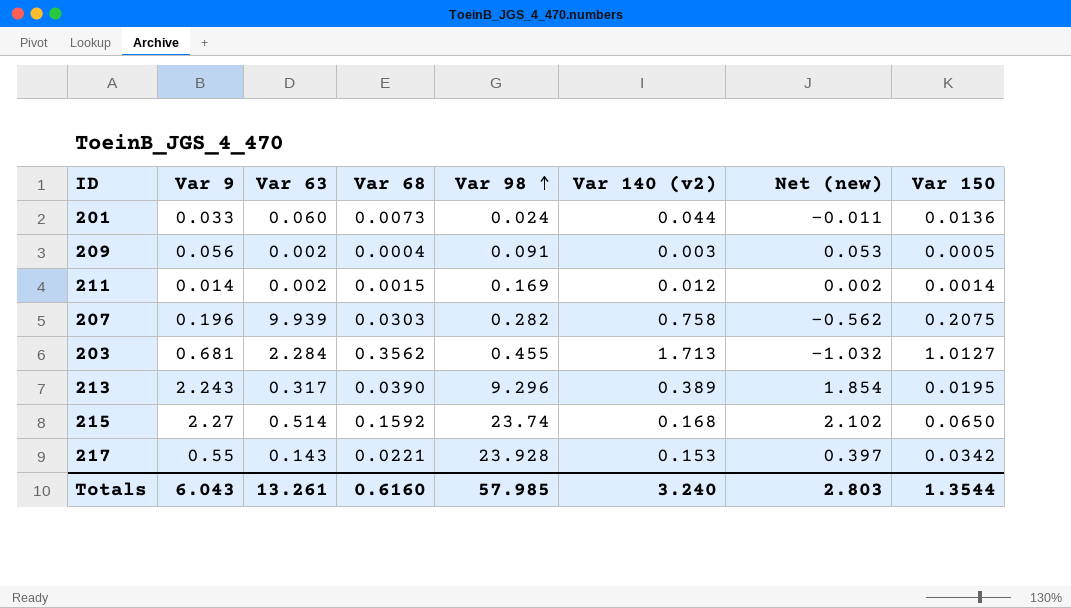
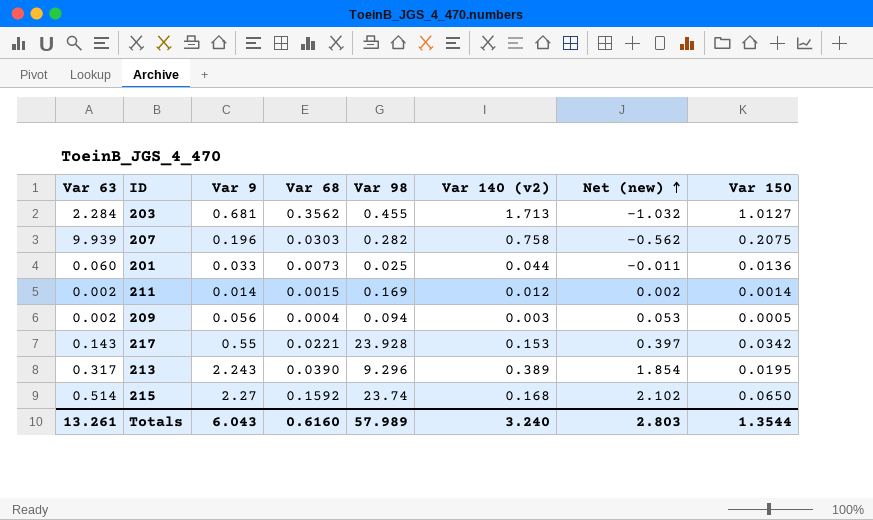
row order: Var 98 ascending -> Net (new) ascending
column Var 63 | position: 3 -> 1
201 | Var 98: 0.024 -> 0.025
209 | Var 98: 0.091 -> 0.094
Totals | Var 98: 57.985 -> 57.989

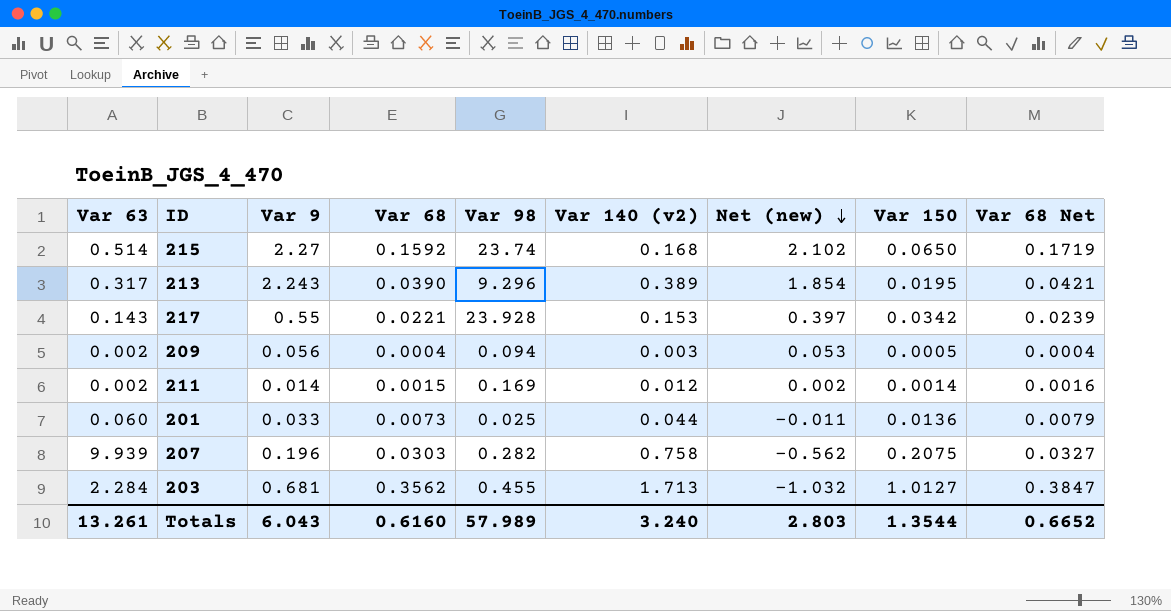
row order: Net (new) ascending -> Net (new) descending
column Var 68 Net | formula: none -> [Var 68] * 1.08

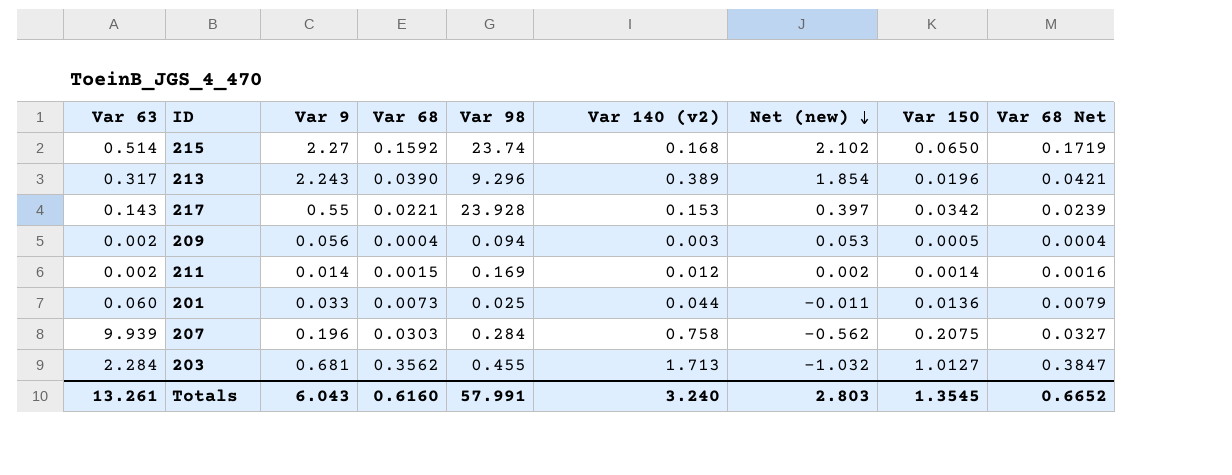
213 | Var 150: 0.0195 -> 0.0196
207 | Var 98: 0.282 -> 0.284
Totals | Var 98: 57.989 -> 57.991
Totals | Var 150: 1.3544 -> 1.3545

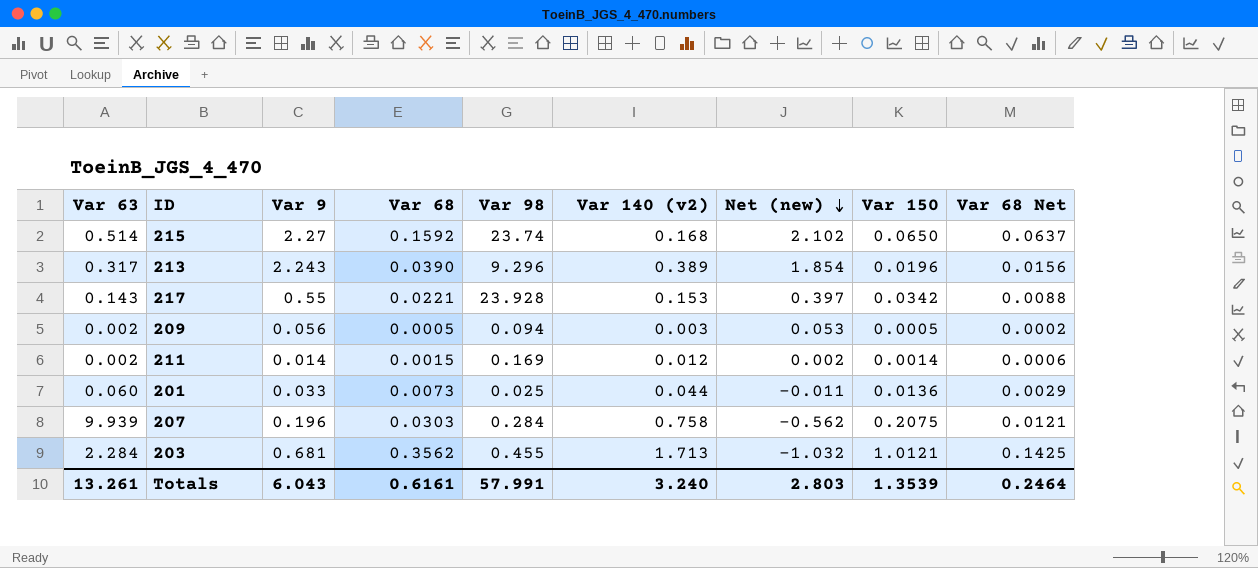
column Var 68 Net | formula: [Var 68] * 1.08 -> [Var 68] * 0.4
209 | Var 68: 0.0004 -> 0.0005
203 | Var 150: 1.0127 -> 1.0121
Totals | Var 68: 0.6160 -> 0.6161
Totals | Var 150: 1.3545 -> 1.3539
Totals | Var 68 Net: 0.6652 -> 0.2464

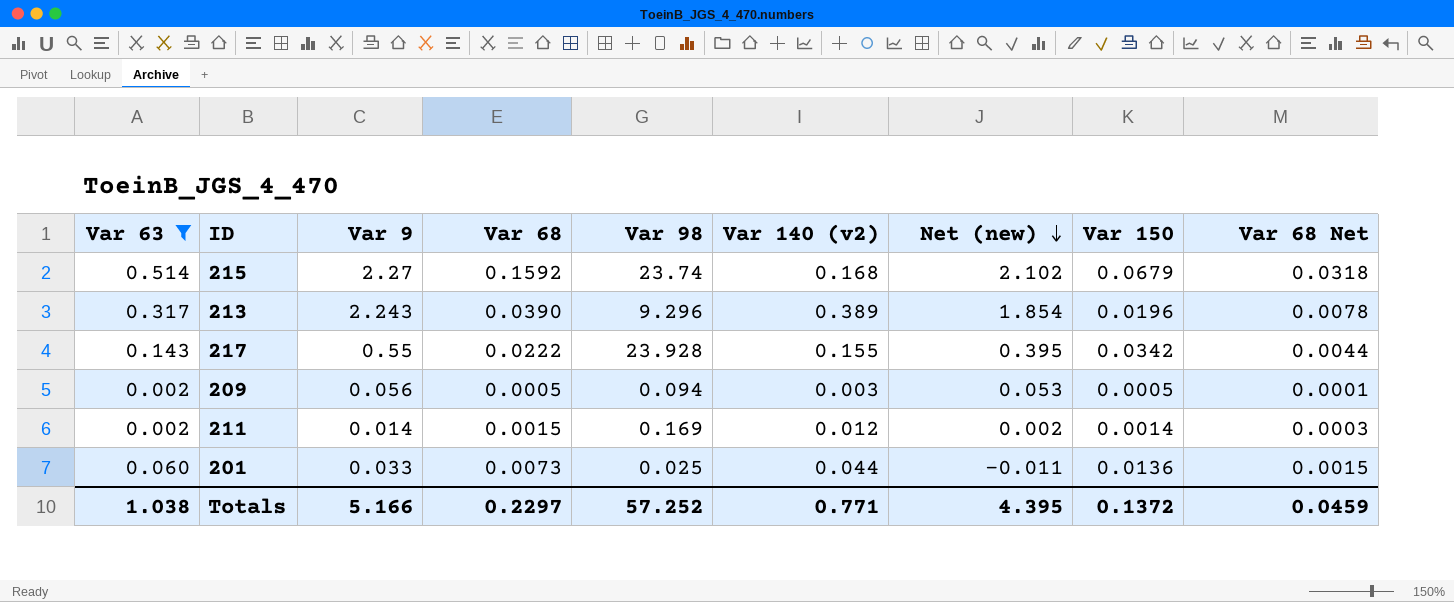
filter: none -> Var 63 <= 0.514
column Var 68 Net | formula: [Var 68] * 0.4 -> [Var 68] * 0.2
215 | Var 150: 0.0650 -> 0.0679
217 | Var 68: 0.0221 -> 0.0222
217 | Var 140 (v2): 0.153 -> 0.155
217 | Net (new): 0.397 -> 0.395
Totals | Var 63: 13.261 -> 1.038
Totals | Var 9: 6.043 -> 5.166
Totals | Var 68: 0.6161 -> 0.2297
Totals | Var 98: 57.991 -> 57.252
Totals | Var 140 (v2): 3.240 -> 0.771
Totals | Net (new): 2.803 -> 4.395
Totals | Var 150: 1.3539 -> 0.1372
Totals | Var 68 Net: 0.2464 -> 0.0459

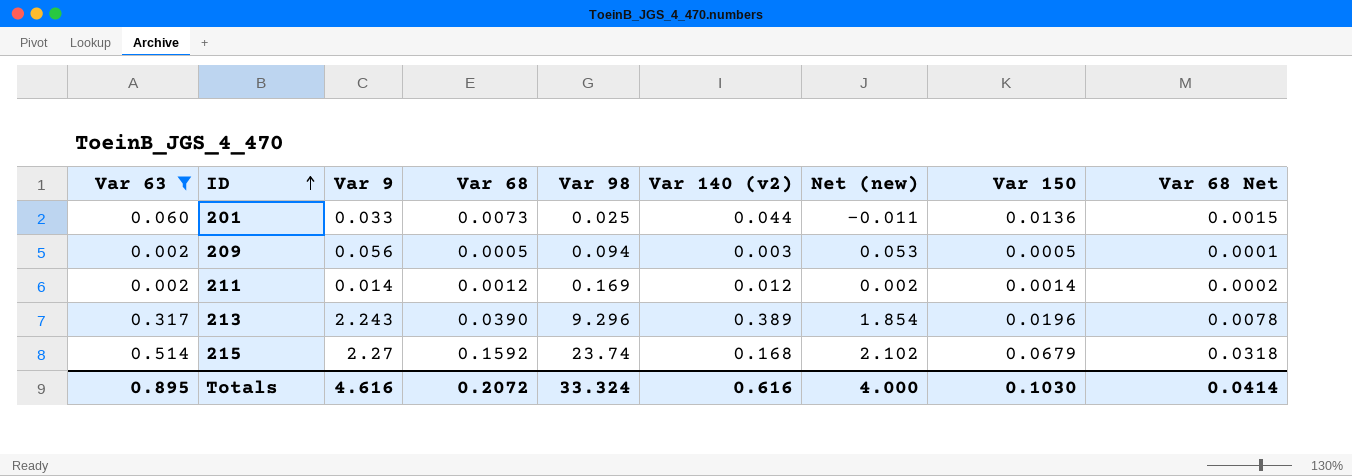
row order: Net (new) descending -> ID ascending
row 217: 0.143 | 0.55 | 0.0222 | 23.928 | 0.155 | 0.395 | 0.0342 | 0.0044 -> none
211 | Var 68: 0.0015 -> 0.0012
211 | Var 68 Net: 0.0003 -> 0.0002
Totals | Var 63: 1.038 -> 0.895
Totals | Var 9: 5.166 -> 4.616
Totals | Var 68: 0.2297 -> 0.2072
Totals | Var 98: 57.252 -> 33.324
Totals | Var 140 (v2): 0.771 -> 0.616
Totals | Net (new): 4.395 -> 4.000
Totals | Var 150: 0.1372 -> 0.1030
Totals | Var 68 Net: 0.0459 -> 0.0414

